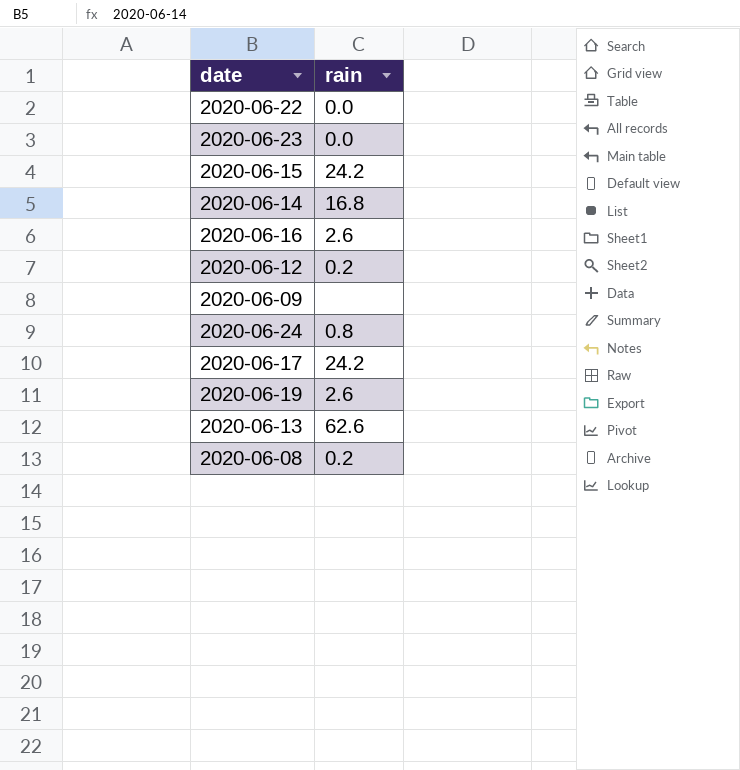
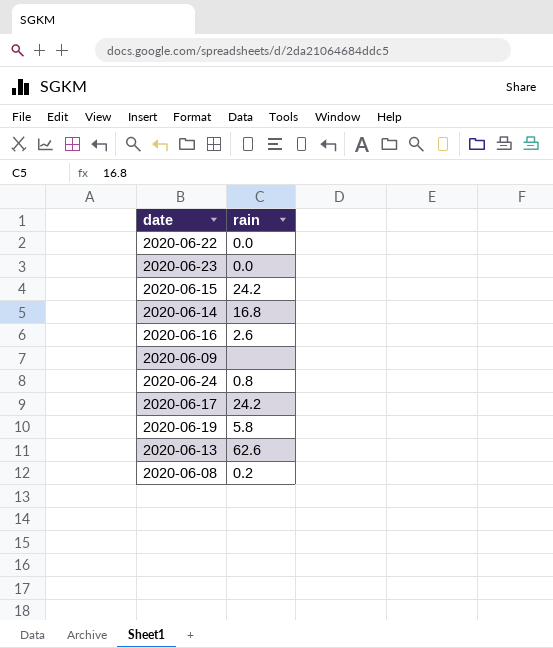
row 2020-06-12: 0.2 -> none
2020-06-19 | rain: 2.6 -> 5.8

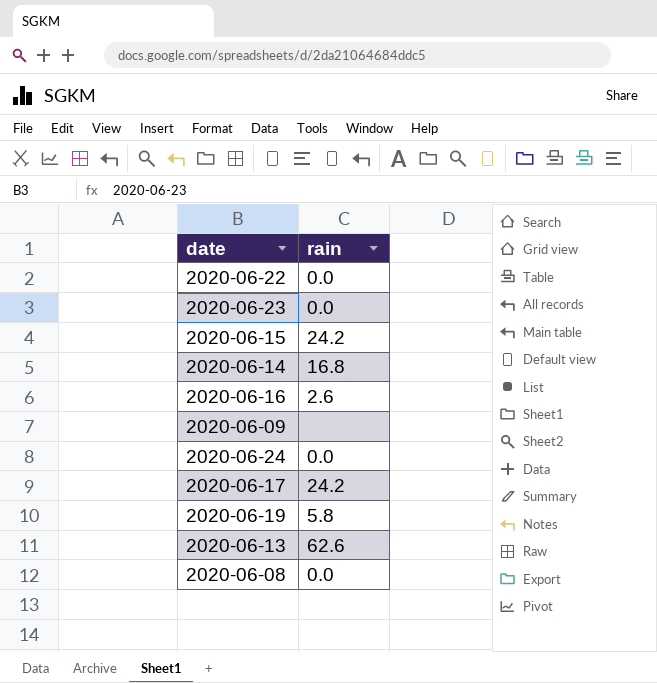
2020-06-24 | rain: 0.8 -> 0.0
2020-06-08 | rain: 0.2 -> 0.0

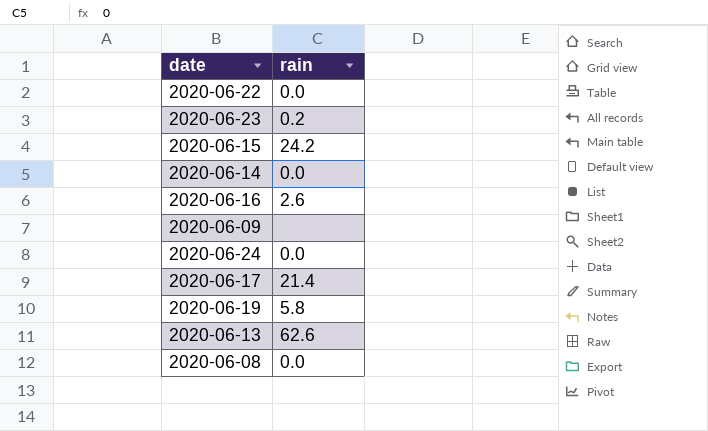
2020-06-23 | rain: 0.0 -> 0.2
2020-06-14 | rain: 16.8 -> 0.0
2020-06-17 | rain: 24.2 -> 21.4

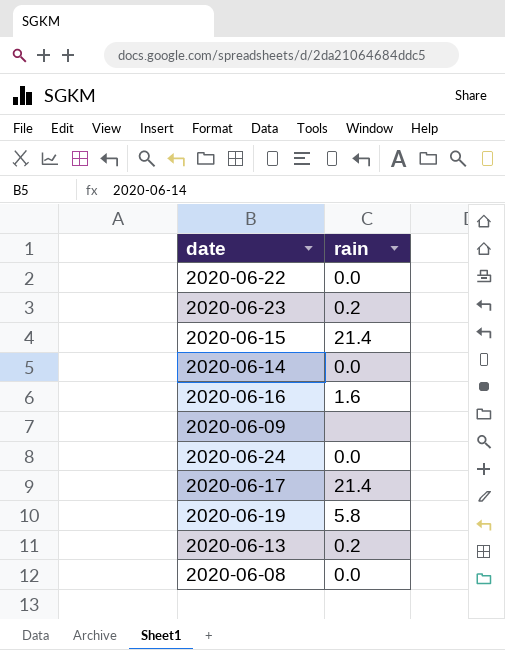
2020-06-15 | rain: 24.2 -> 21.4
2020-06-16 | rain: 2.6 -> 1.6
2020-06-13 | rain: 62.6 -> 0.2

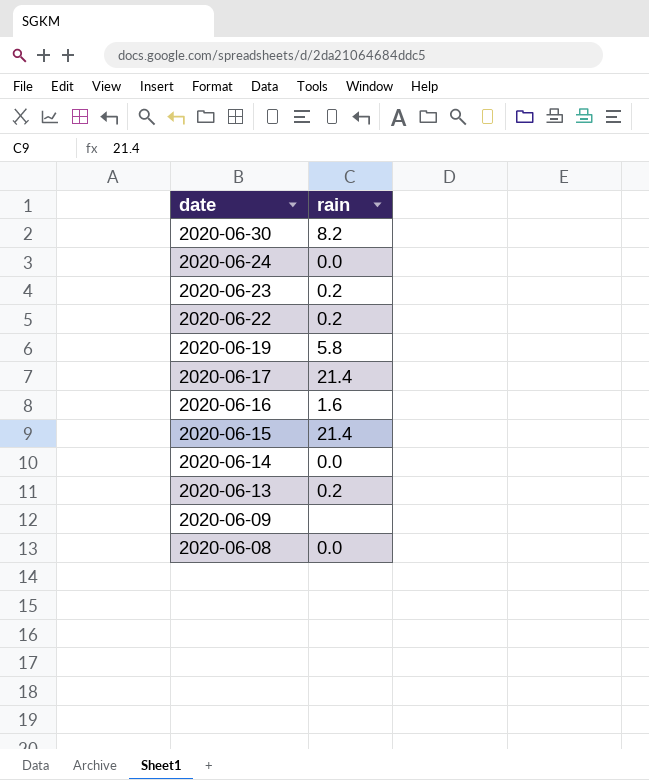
row order: none -> date descending
row 2020-06-30: none -> 8.2
2020-06-22 | rain: 0.0 -> 0.2

